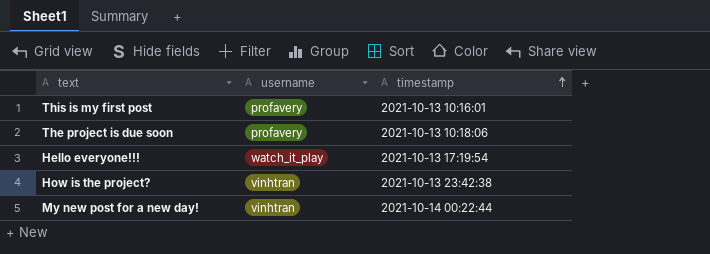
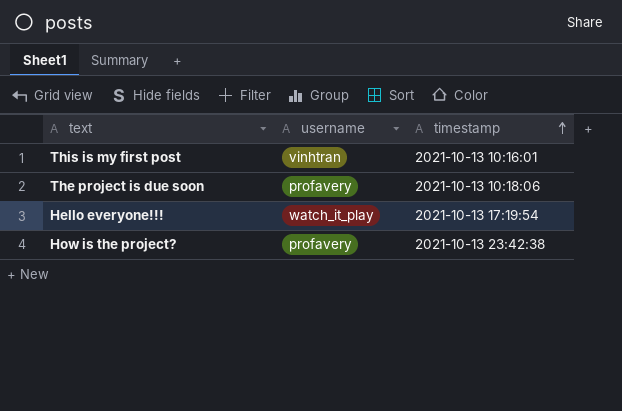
row My new post for a new day!: vinhtran | 2021-10-14 00:22:44 -> none
This is my first post | username: profavery -> vinhtran
How is the project? | username: vinhtran -> profavery

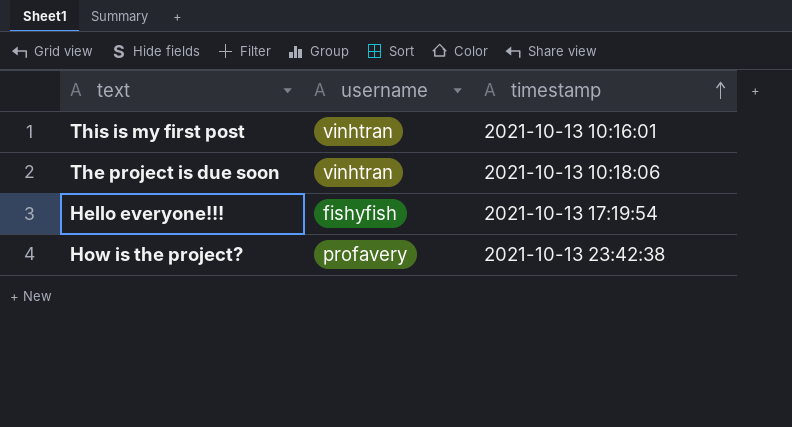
The project is due soon | username: profavery -> vinhtran
Hello everyone!!! | username: watch_it_play -> fishyfish

